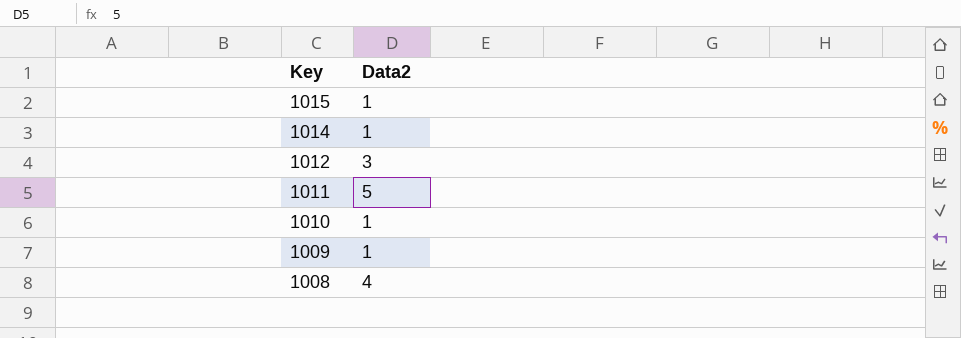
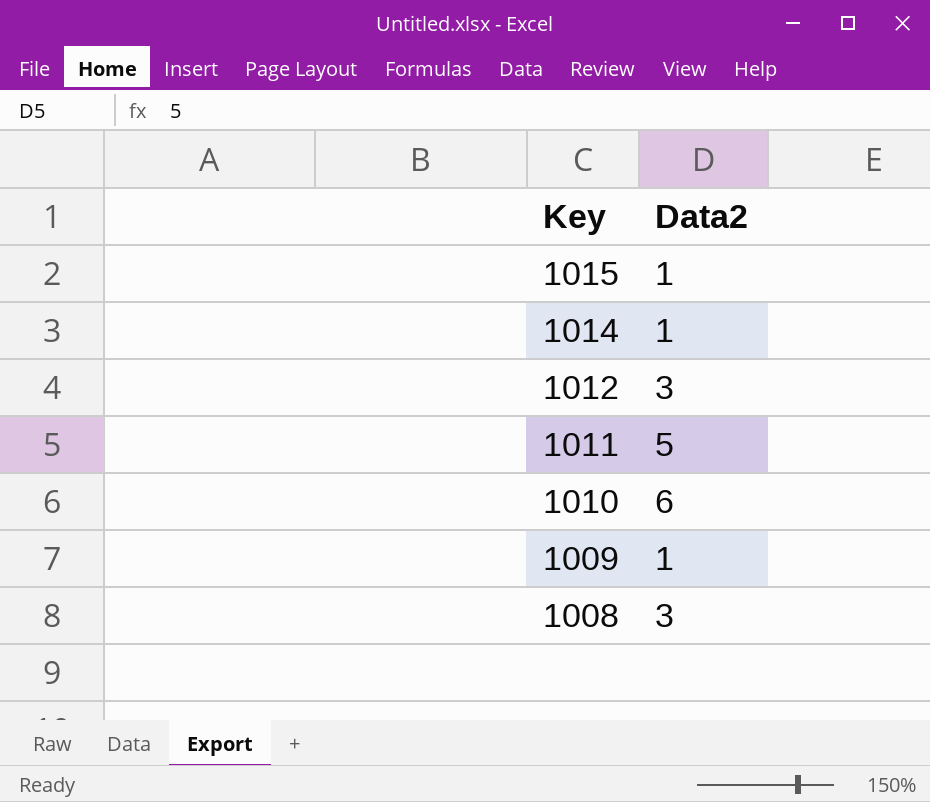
1010 | Data2: 1 -> 6
1008 | Data2: 4 -> 3

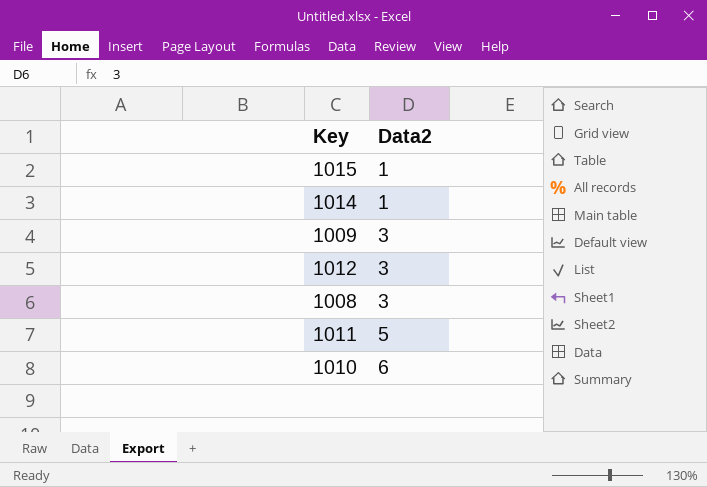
row order: Key descending -> Data2 ascending
1009 | Data2: 1 -> 3

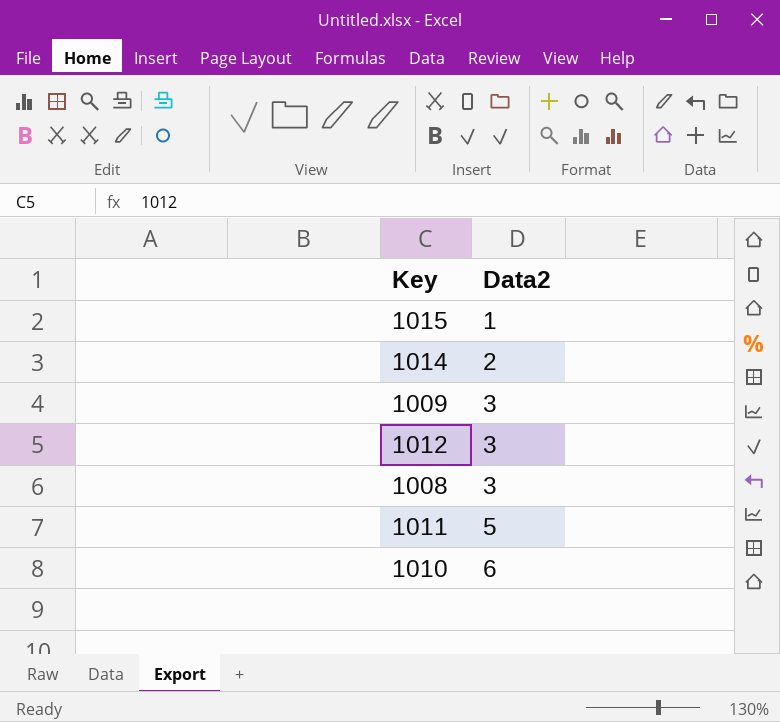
1014 | Data2: 1 -> 2

